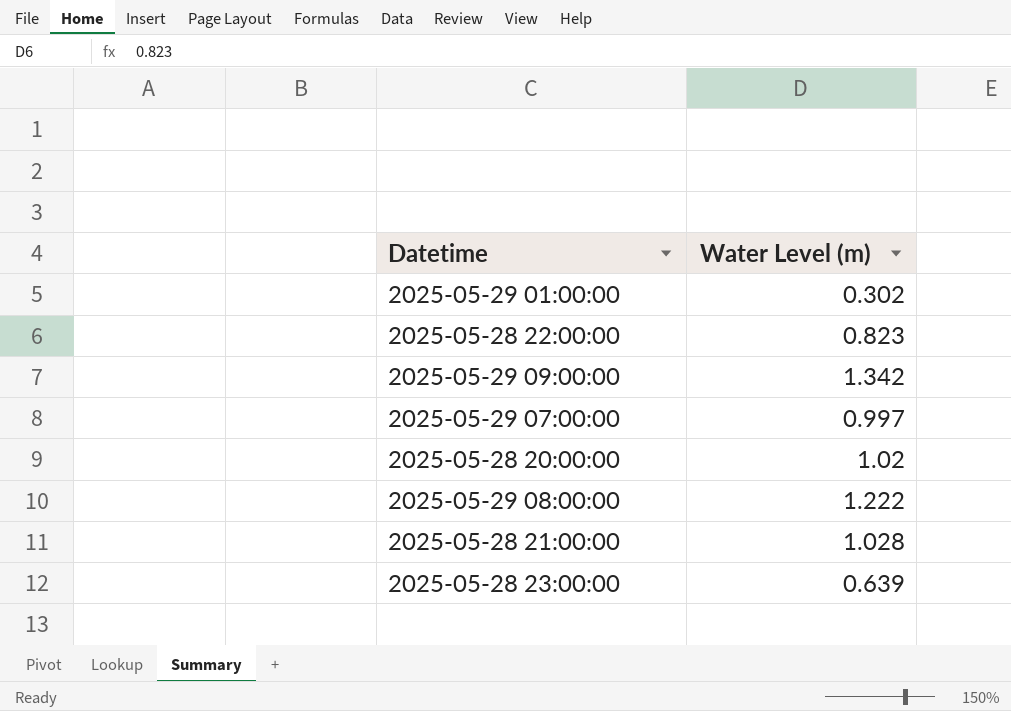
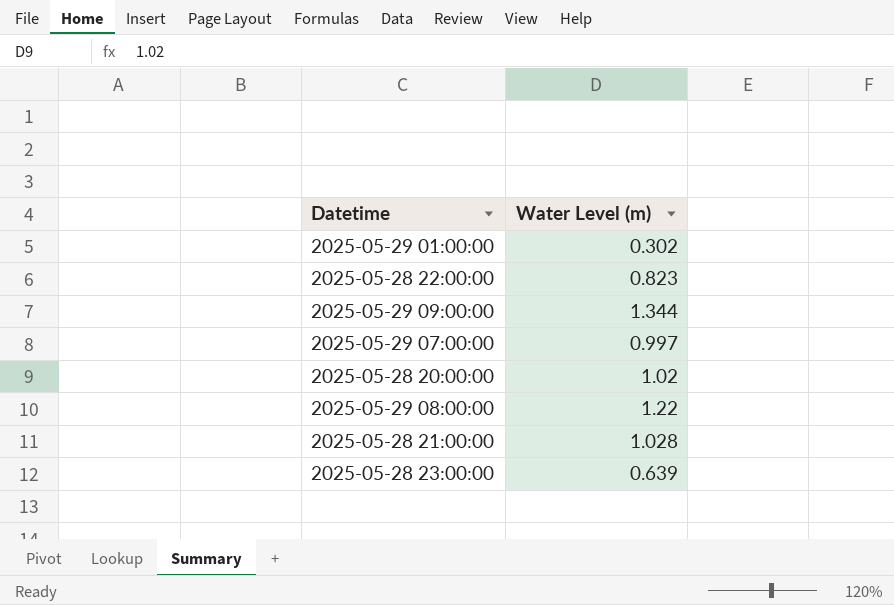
2025-05-29 09:00:00 | Water Level (m): 1.342 -> 1.344
2025-05-29 08:00:00 | Water Level (m): 1.222 -> 1.22

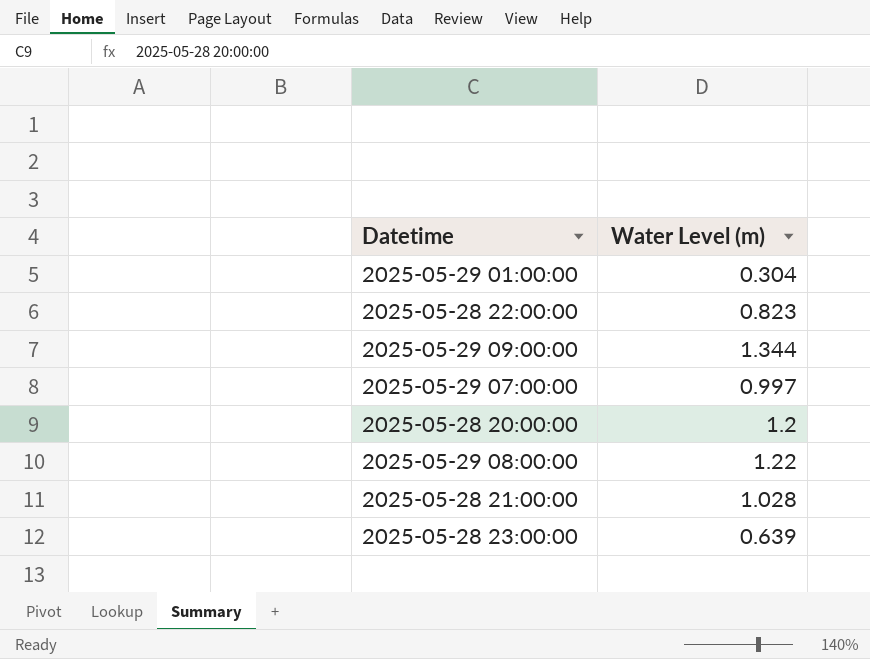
2025-05-29 01:00:00 | Water Level (m): 0.302 -> 0.304
2025-05-28 20:00:00 | Water Level (m): 1.02 -> 1.2

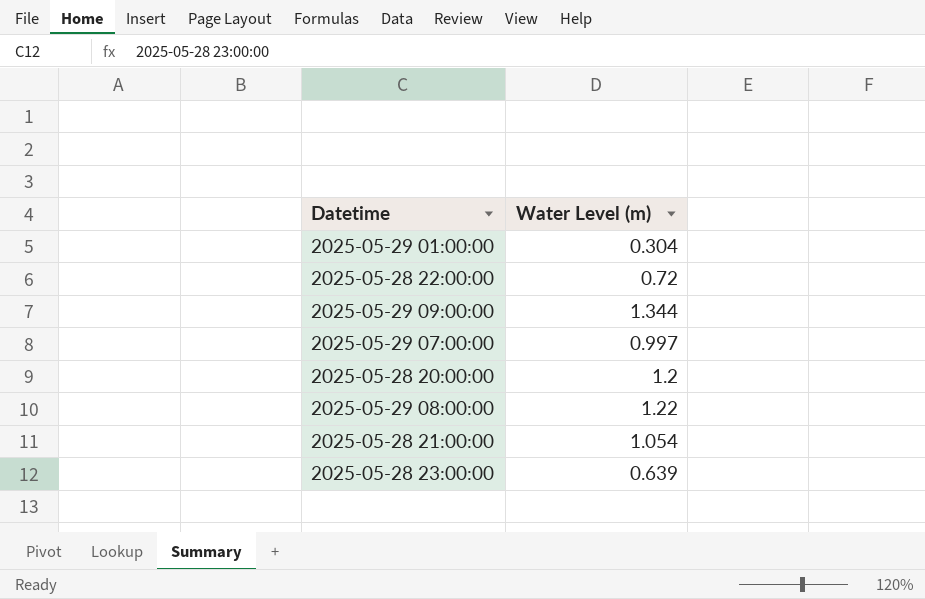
2025-05-28 22:00:00 | Water Level (m): 0.823 -> 0.72
2025-05-28 21:00:00 | Water Level (m): 1.028 -> 1.054

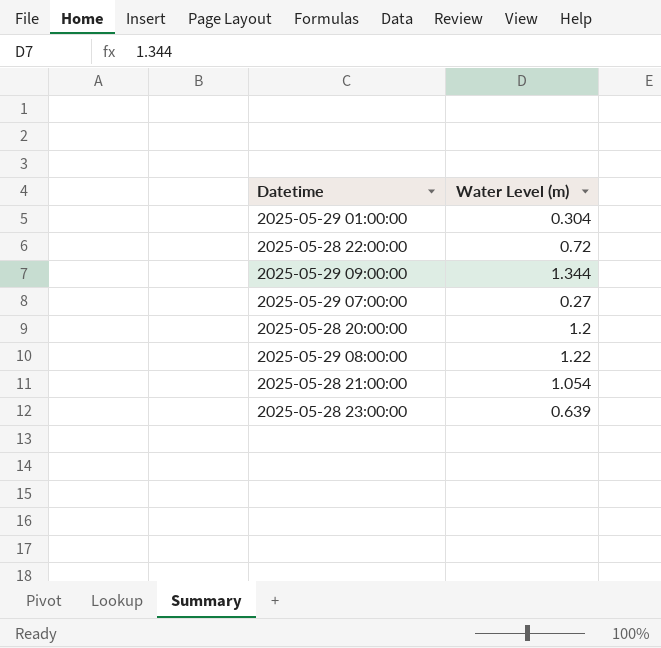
2025-05-29 07:00:00 | Water Level (m): 0.997 -> 0.27

